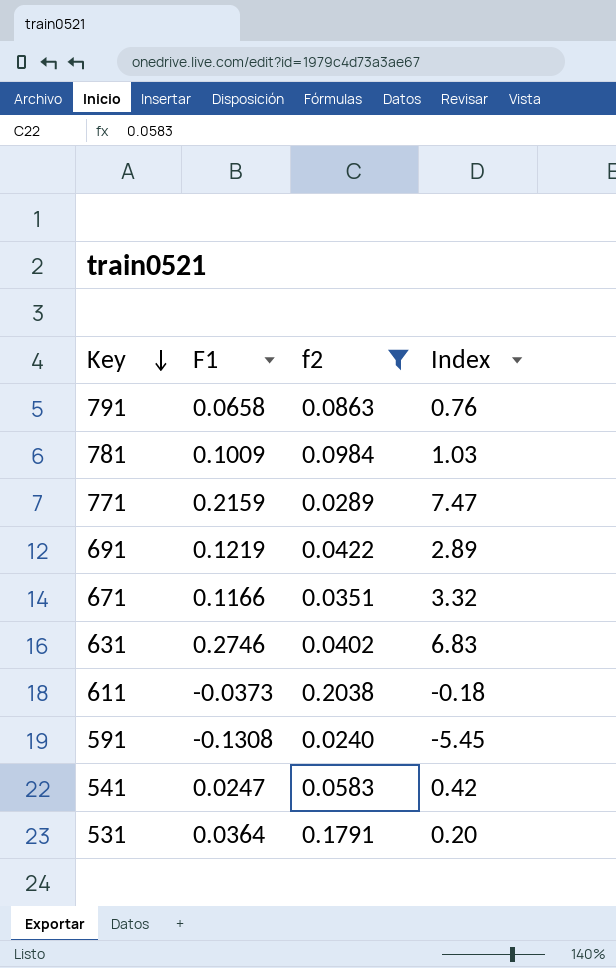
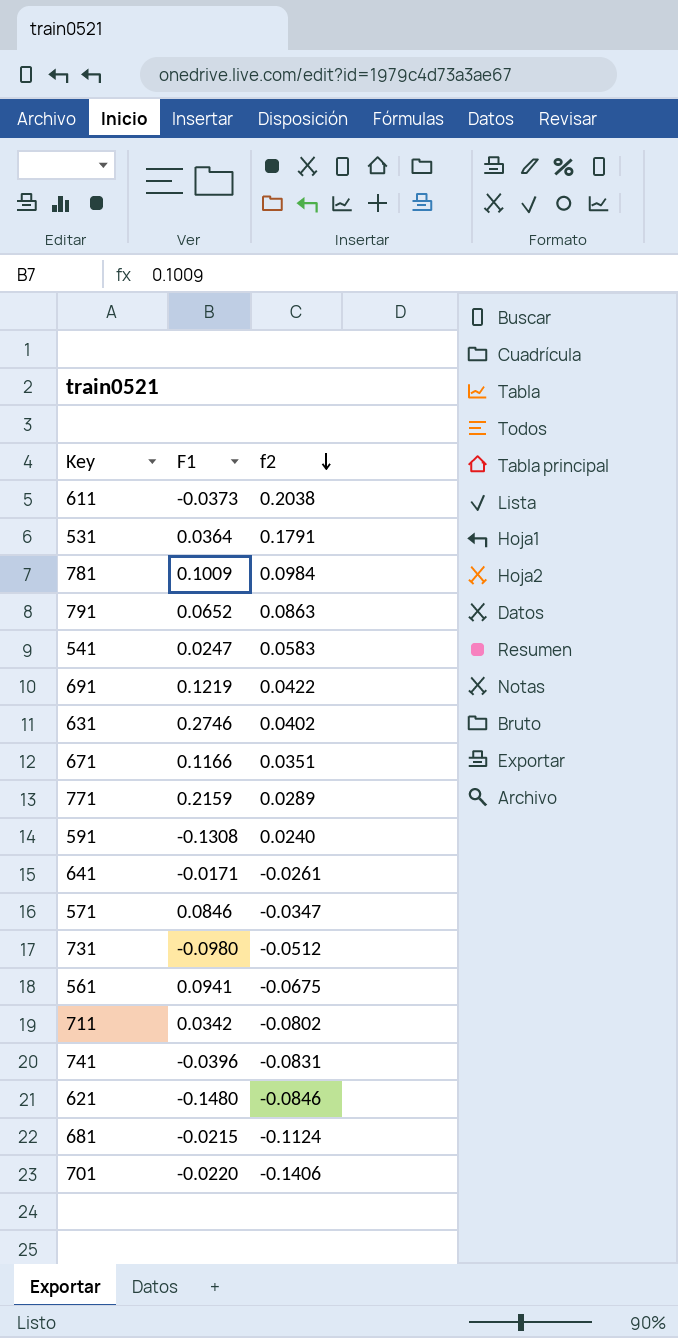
filter: f2 >= 0.0240 -> none
row order: Key descending -> f2 descending
column Index | formula: [F1] / [f2] -> none
791 | F1: 0.0658 -> 0.0652

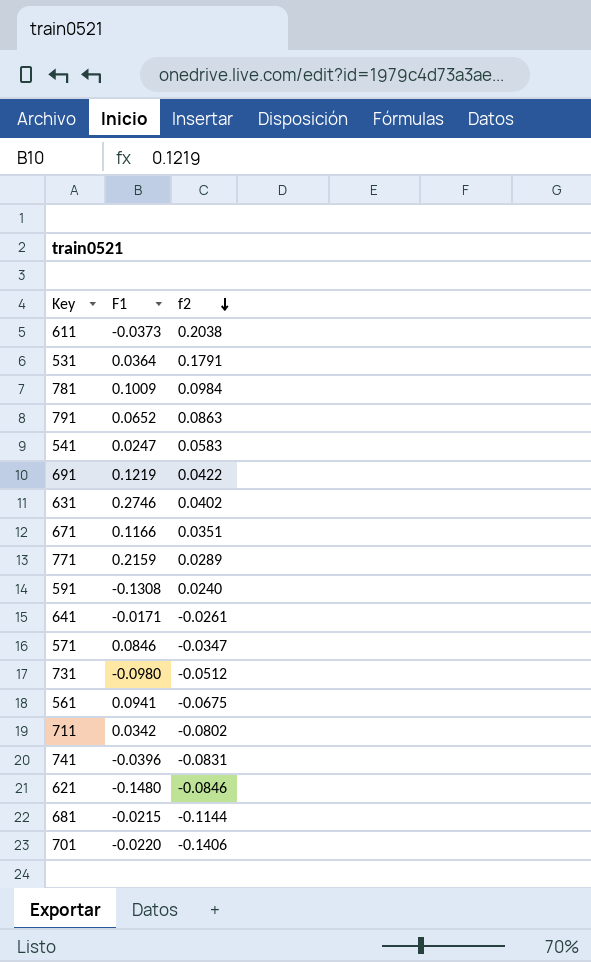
681 | f2: -0.1124 -> -0.1144

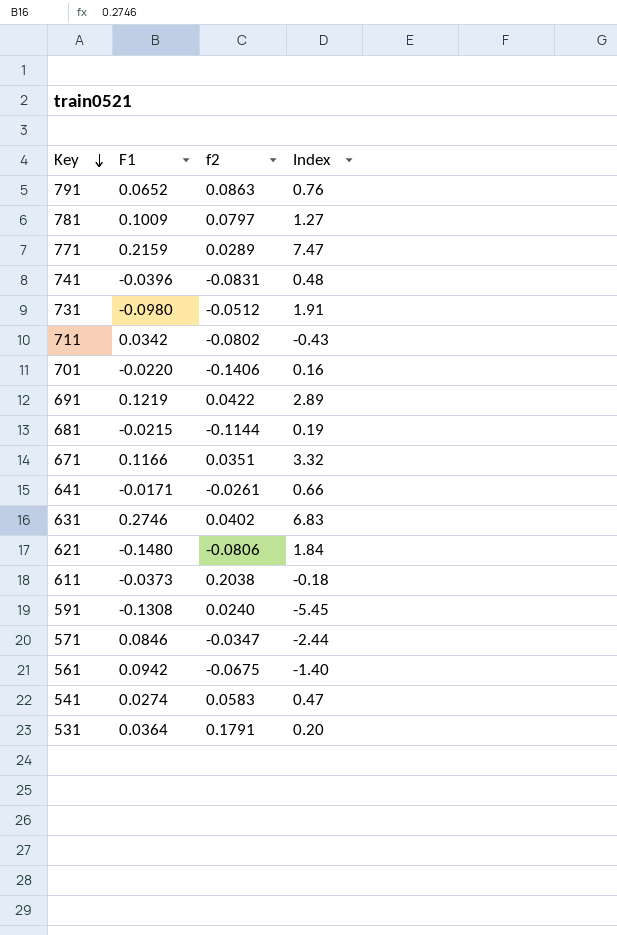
row order: f2 descending -> Key descending
column Index | formula: none -> [F1] / [f2]
781 | f2: 0.0984 -> 0.0797
621 | f2: -0.0846 -> -0.0806
561 | F1: 0.0941 -> 0.0942
541 | F1: 0.0247 -> 0.0274

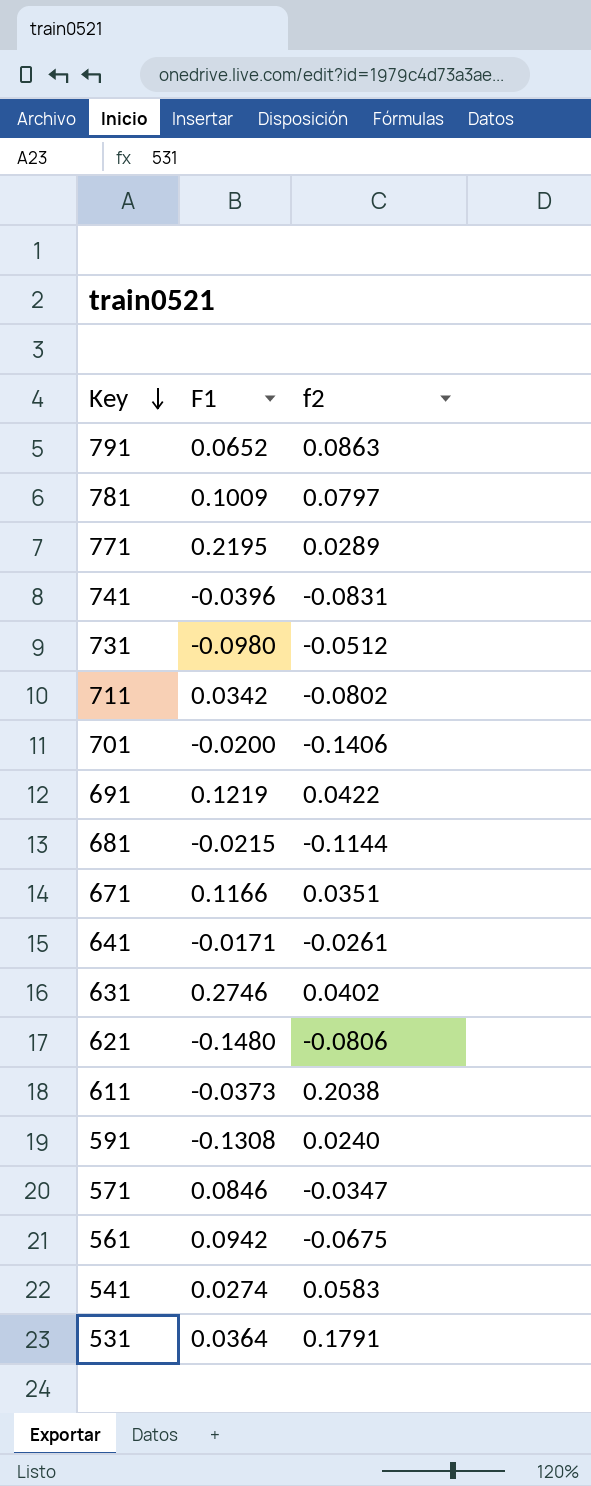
column Index | formula: [F1] / [f2] -> none
771 | F1: 0.2159 -> 0.2195
701 | F1: -0.0220 -> -0.0200

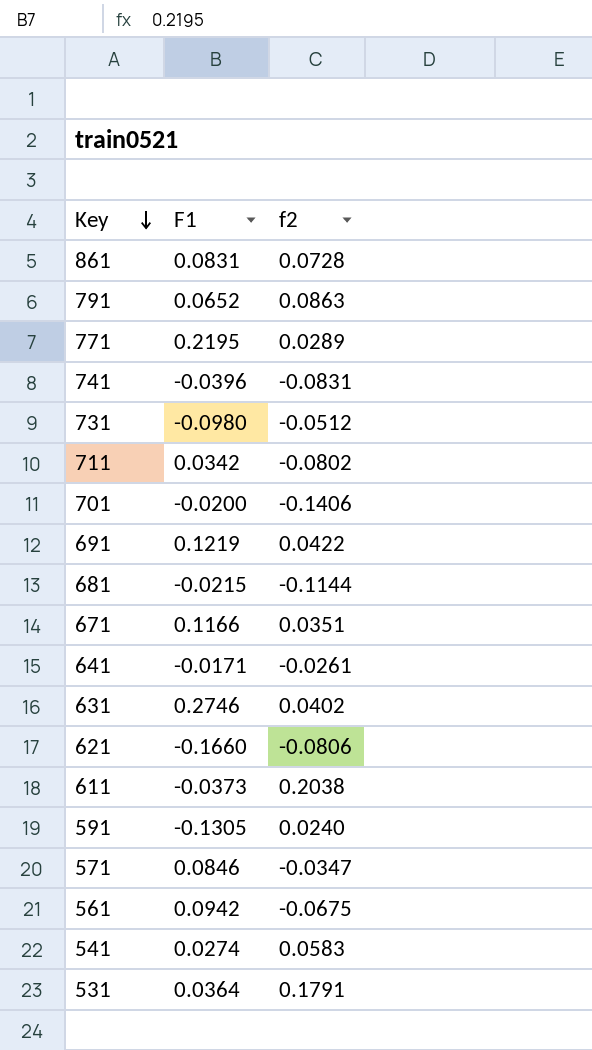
row 781: 0.1009 | 0.0797 -> none
row 861: none -> 0.0831 | 0.0728
621 | F1: -0.1480 -> -0.1660
591 | F1: -0.1308 -> -0.1305

